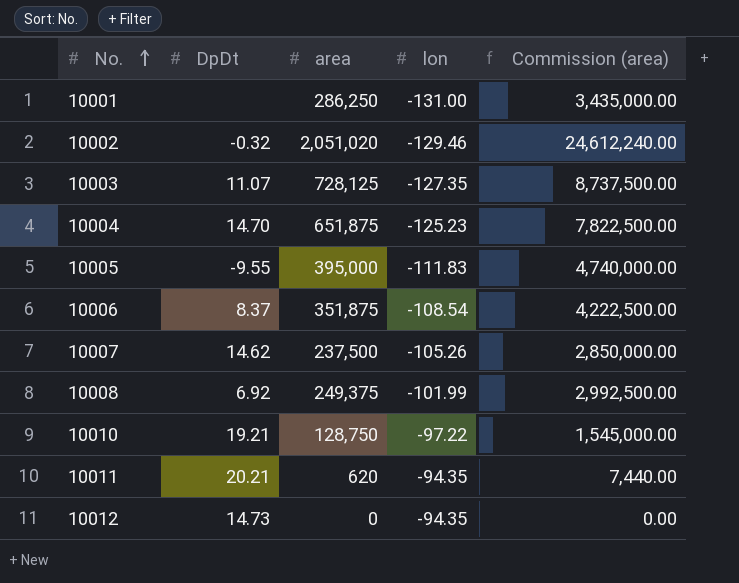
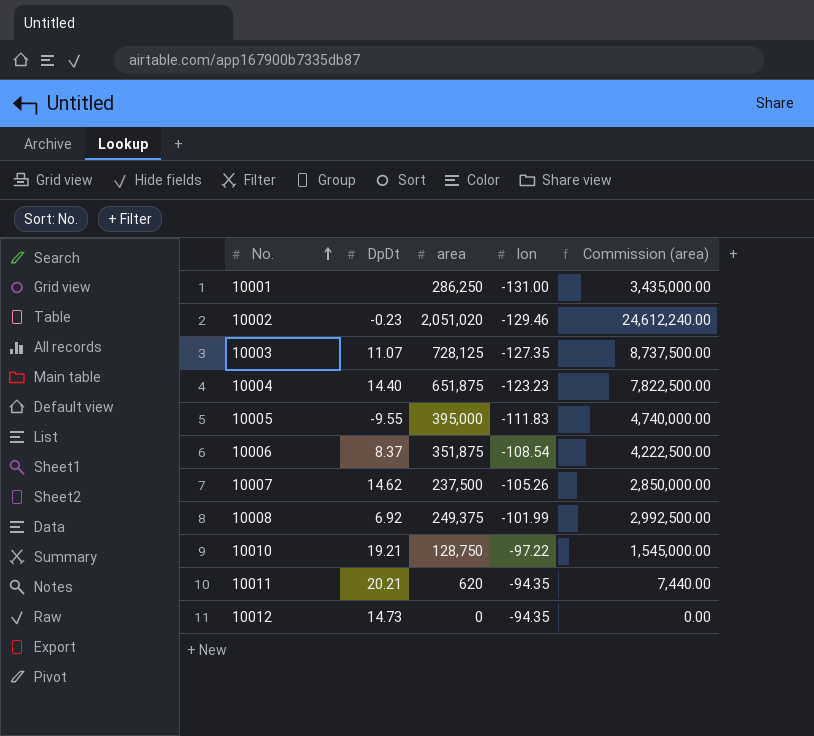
10002 | DpDt: -0.32 -> -0.23
10004 | DpDt: 14.70 -> 14.40
10004 | lon: -125.23 -> -123.23

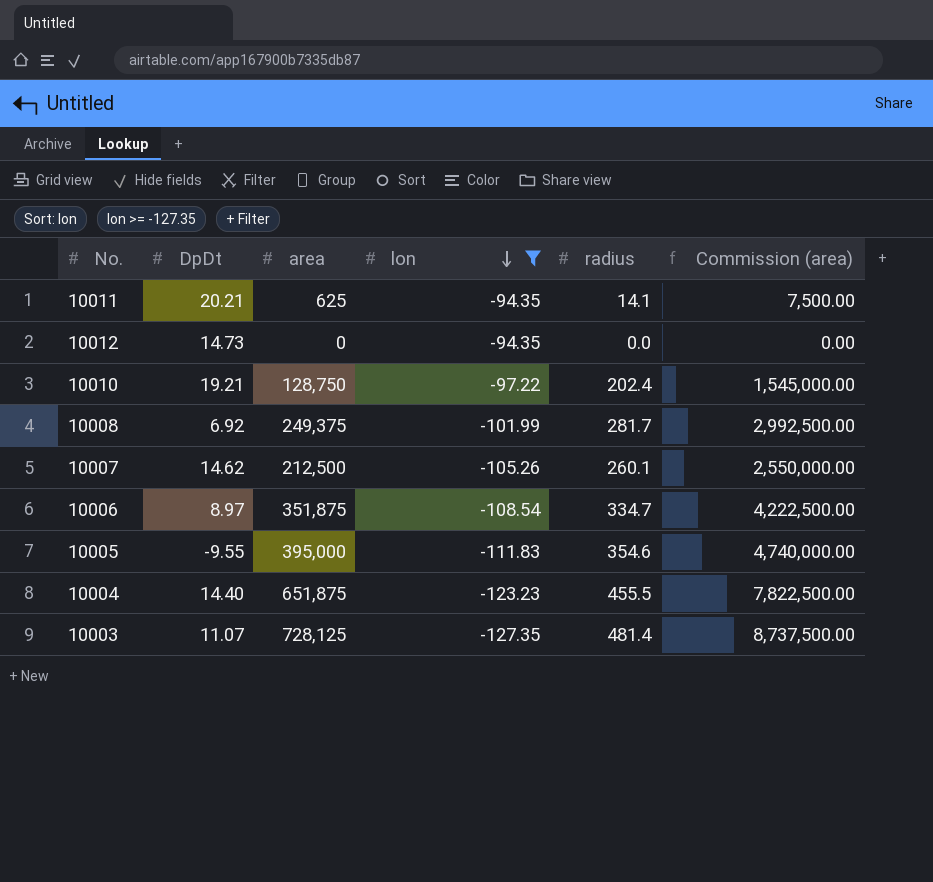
filter: none -> lon >= -127.35
row order: No. ascending -> lon descending
column radius | position: none -> 5
10011 | area: 620 -> 625
10011 | Commission (area): 7,440.00 -> 7,500.00
10007 | area: 237,500 -> 212,500
10007 | Commission (area): 2,850,000.00 -> 2,550,000.00
10006 | DpDt: 8.37 -> 8.97

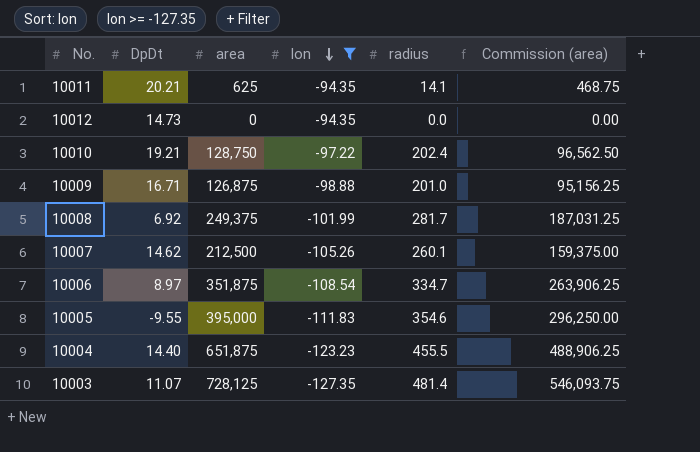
column Commission (area) | formula: [area] * 12 -> [area] * 0.75
row 10009: none -> 16.71 | 126,875 | -98.88 | 201.0 | 95,156.25

